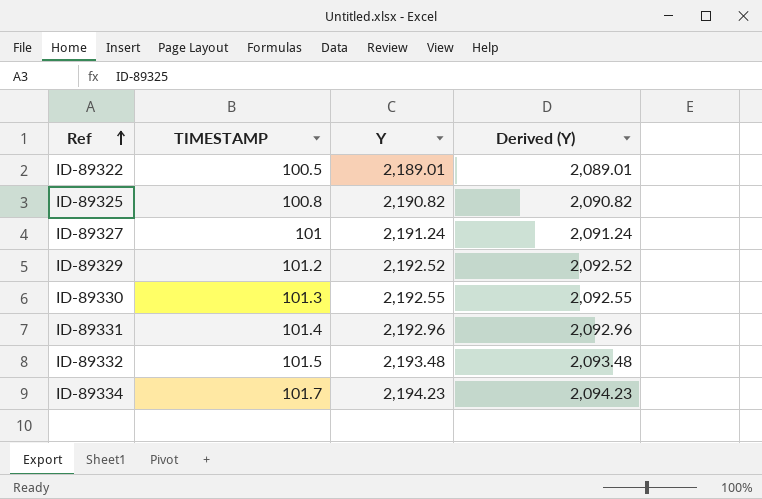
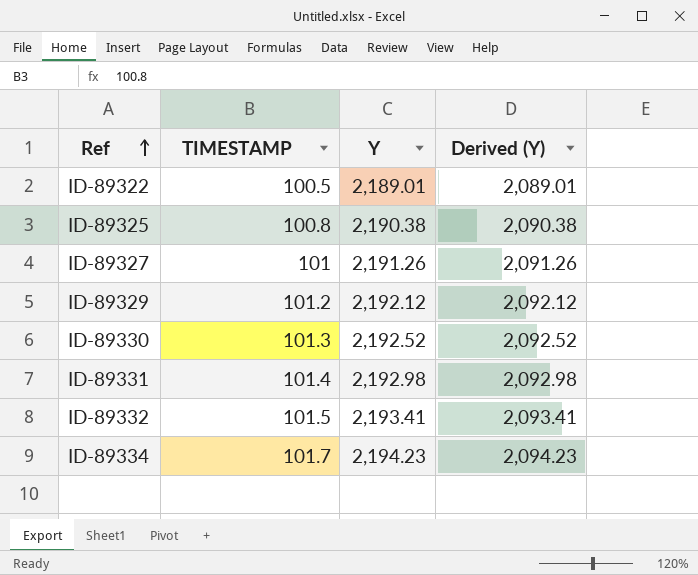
ID-89325 | Y: 2,190.82 -> 2,190.38
ID-89325 | Derived (Y): 2,090.82 -> 2,090.38
ID-89327 | Y: 2,191.24 -> 2,191.26
ID-89327 | Derived (Y): 2,091.24 -> 2,091.26
ID-89329 | Y: 2,192.52 -> 2,192.12
ID-89329 | Derived (Y): 2,092.52 -> 2,092.12
ID-89330 | Y: 2,192.55 -> 2,192.52
ID-89330 | Derived (Y): 2,092.55 -> 2,092.52
ID-89331 | Y: 2,192.96 -> 2,192.98
ID-89331 | Derived (Y): 2,092.96 -> 2,092.98
ID-89332 | Y: 2,193.48 -> 2,193.41
ID-89332 | Derived (Y): 2,093.48 -> 2,093.41

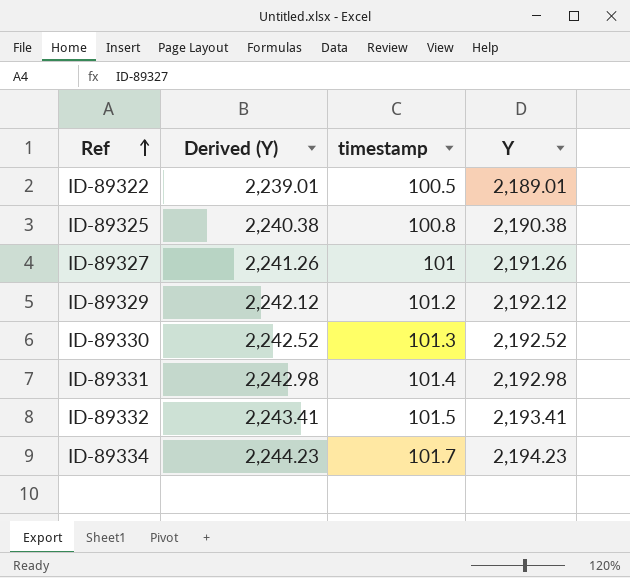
column Derived (Y) | formula: [Y] - 100 -> [Y] + 50
column Derived (Y) | position: 4 -> 2
column name: TIMESTAMP -> timestamp

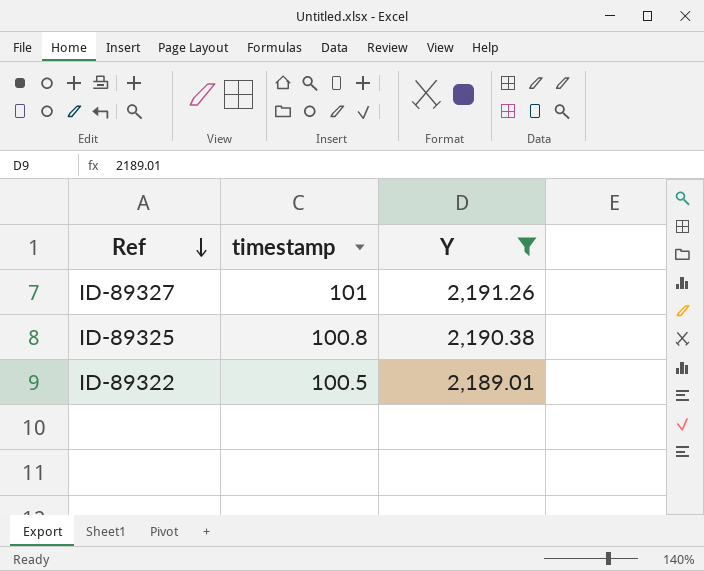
filter: none -> Y <= 2,191.26
row order: Ref ascending -> Ref descending
column Derived (Y) | formula: [Y] + 50 -> none

